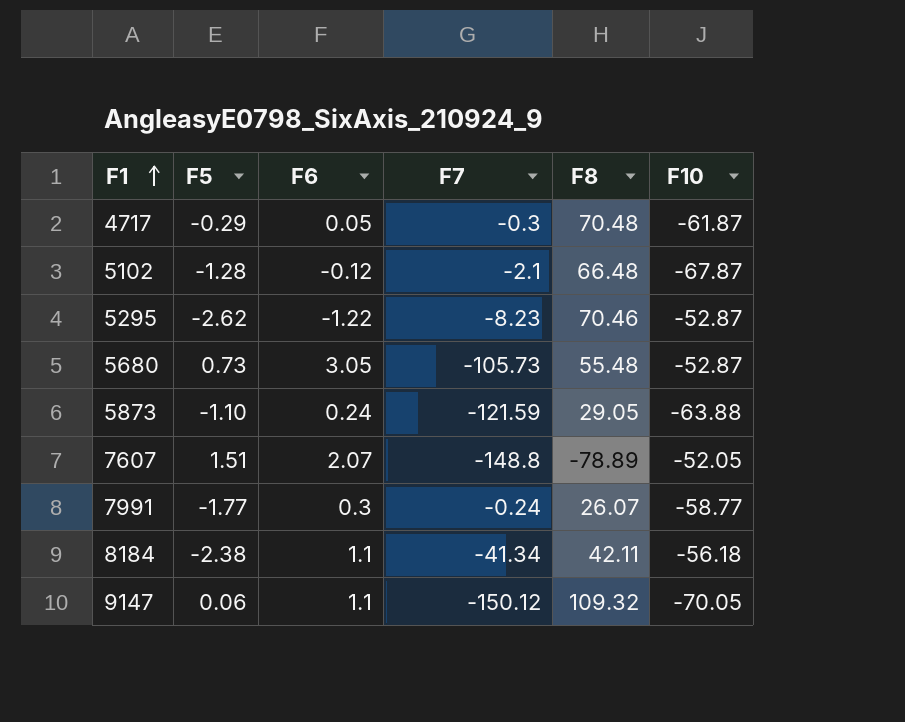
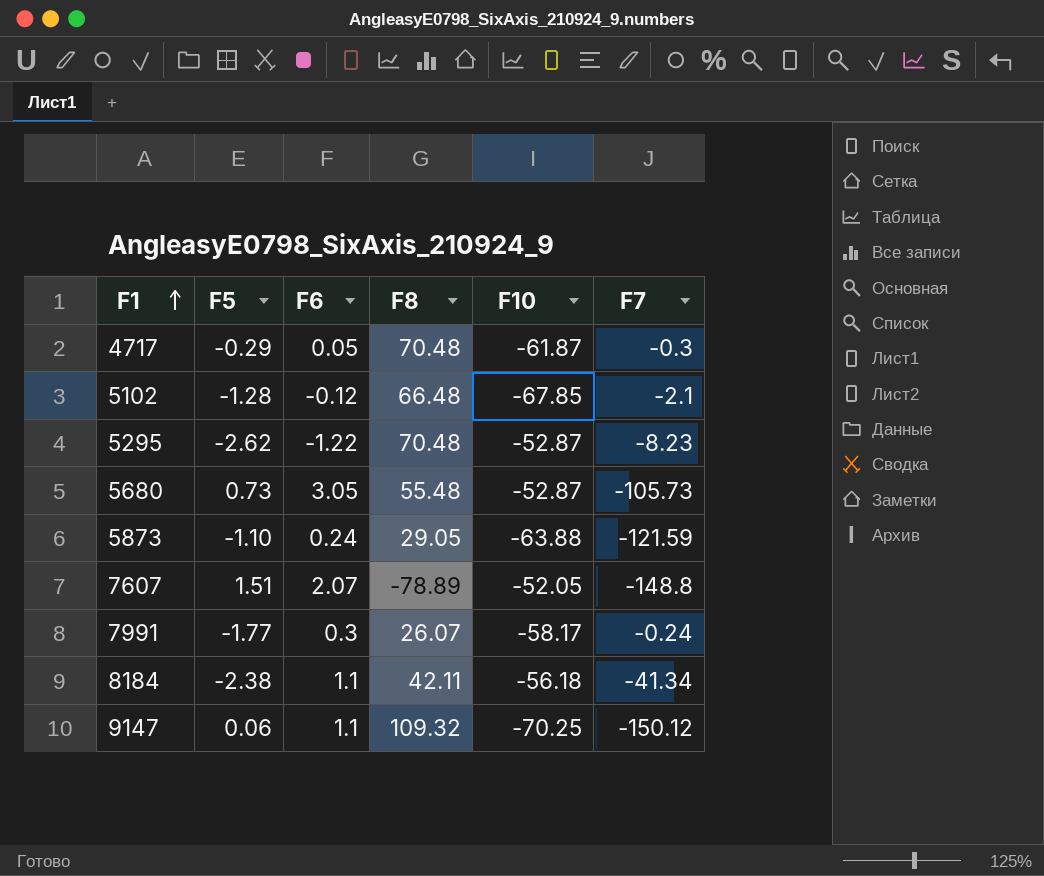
column F7 | position: 4 -> 6
5102 | F10: -67.87 -> -67.85
5295 | F8: 70.46 -> 70.48
7991 | F10: -58.77 -> -58.17
9147 | F10: -70.05 -> -70.25

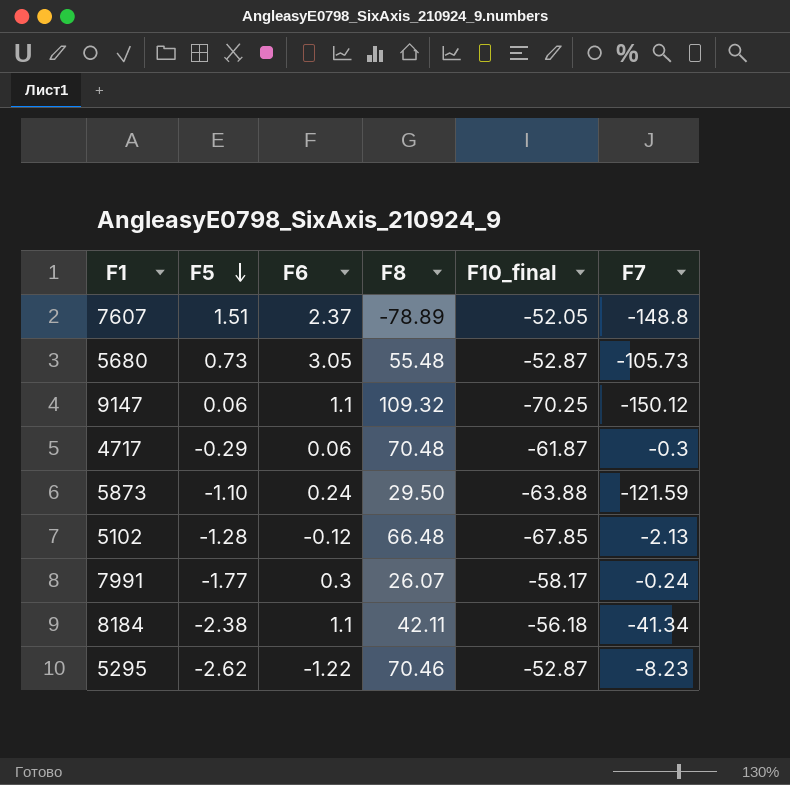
row order: F1 ascending -> F5 descending
column name: F10 -> F10_final
7607 | F6: 2.07 -> 2.37
4717 | F6: 0.05 -> 0.06
5873 | F8: 29.05 -> 29.50
5102 | F7: -2.1 -> -2.13
5295 | F8: 70.48 -> 70.46

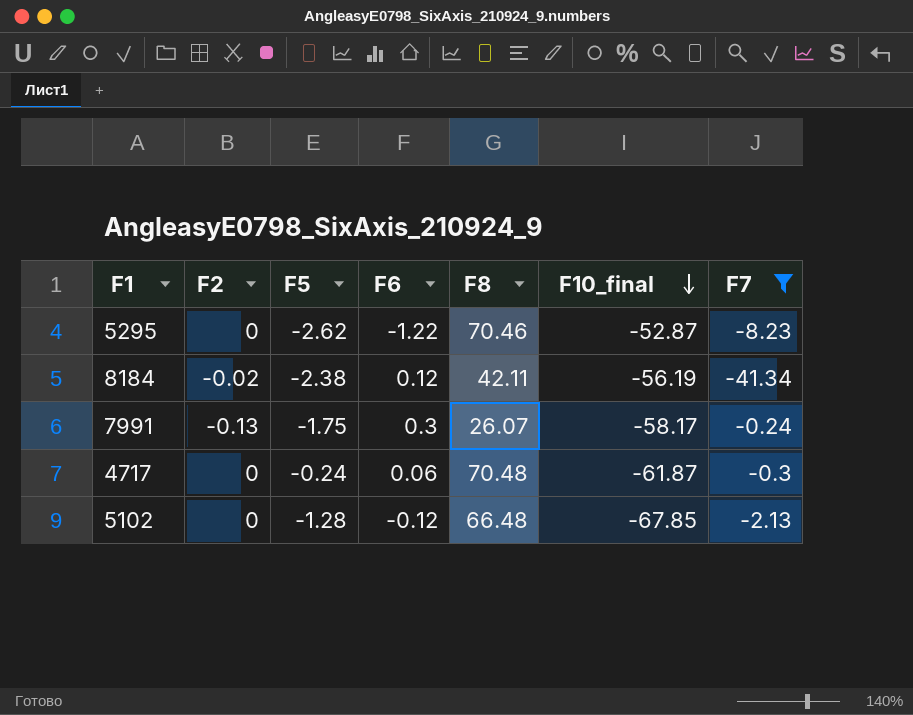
filter: none -> F7 >= -41.34
row order: F5 descending -> F10_final descending
column F2 | position: none -> 2
8184 | F6: 1.1 -> 0.12
8184 | F10_final: -56.18 -> -56.19
7991 | F5: -1.77 -> -1.75
4717 | F5: -0.29 -> -0.24

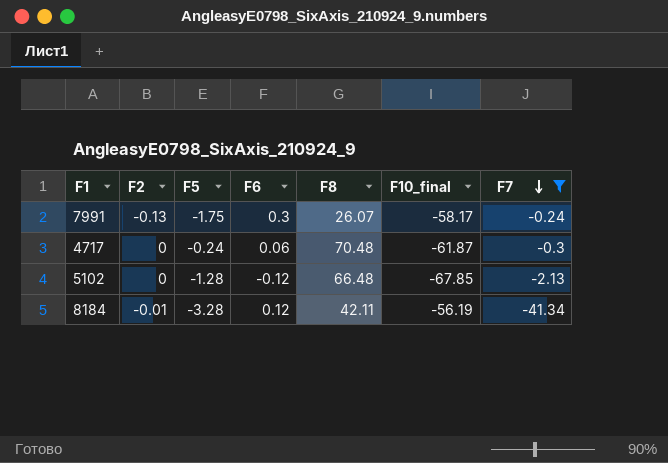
row order: F10_final descending -> F7 descending
row 5295: 0 | -2.62 | -1.22 | 70.46 | -52.87 | -8.23 -> none
8184 | F2: -0.02 -> -0.01
8184 | F5: -2.38 -> -3.28

